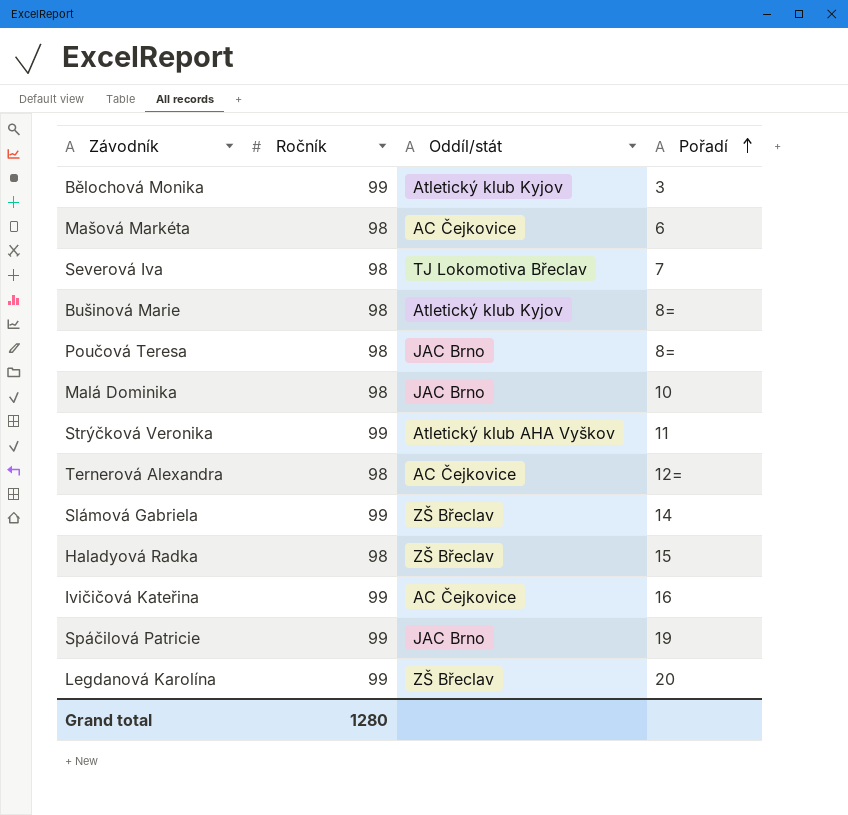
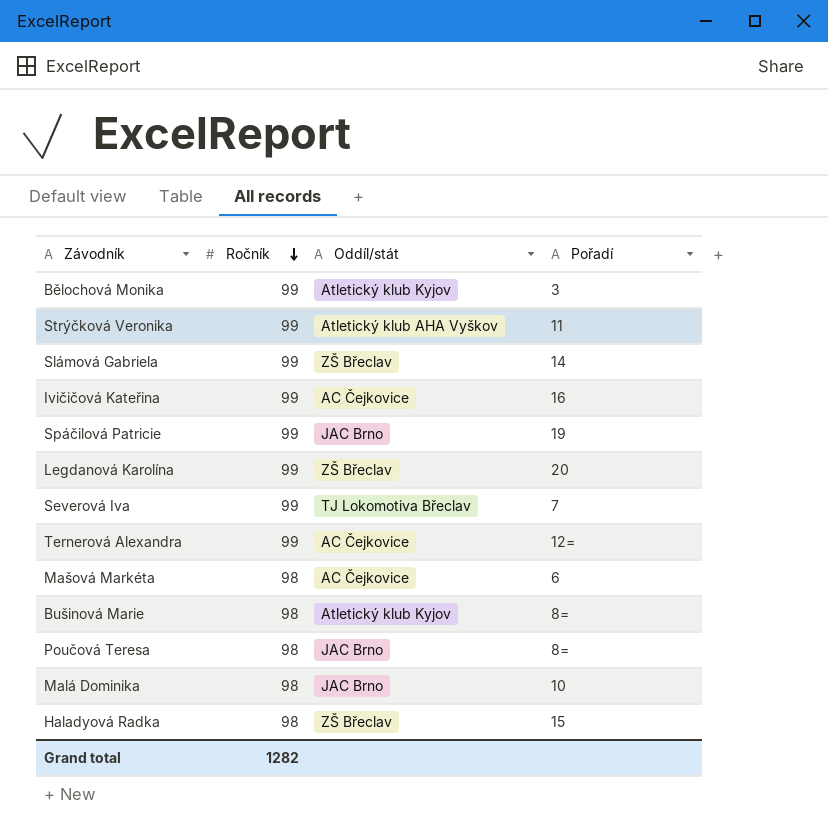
row order: Pořadí ascending -> Ročník descending
Severová Iva | Ročník: 98 -> 99
Ternerová Alexandra | Ročník: 98 -> 99
Grand total | Ročník: 1280 -> 1282

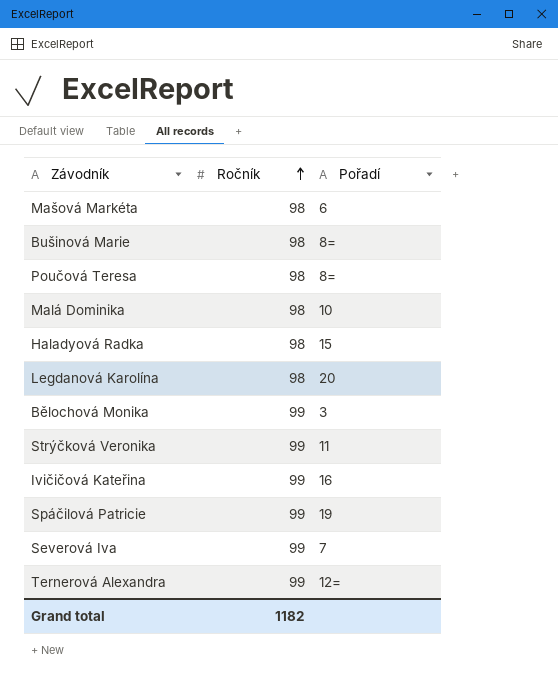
row order: Ročník descending -> Ročník ascending
column Oddíl/stát | position: 3 -> none
row Slámová Gabriela: 99 | ZŠ Břeclav | 14 -> none
Legdanová Karolína | Ročník: 99 -> 98
Grand total | Ročník: 1282 -> 1182

